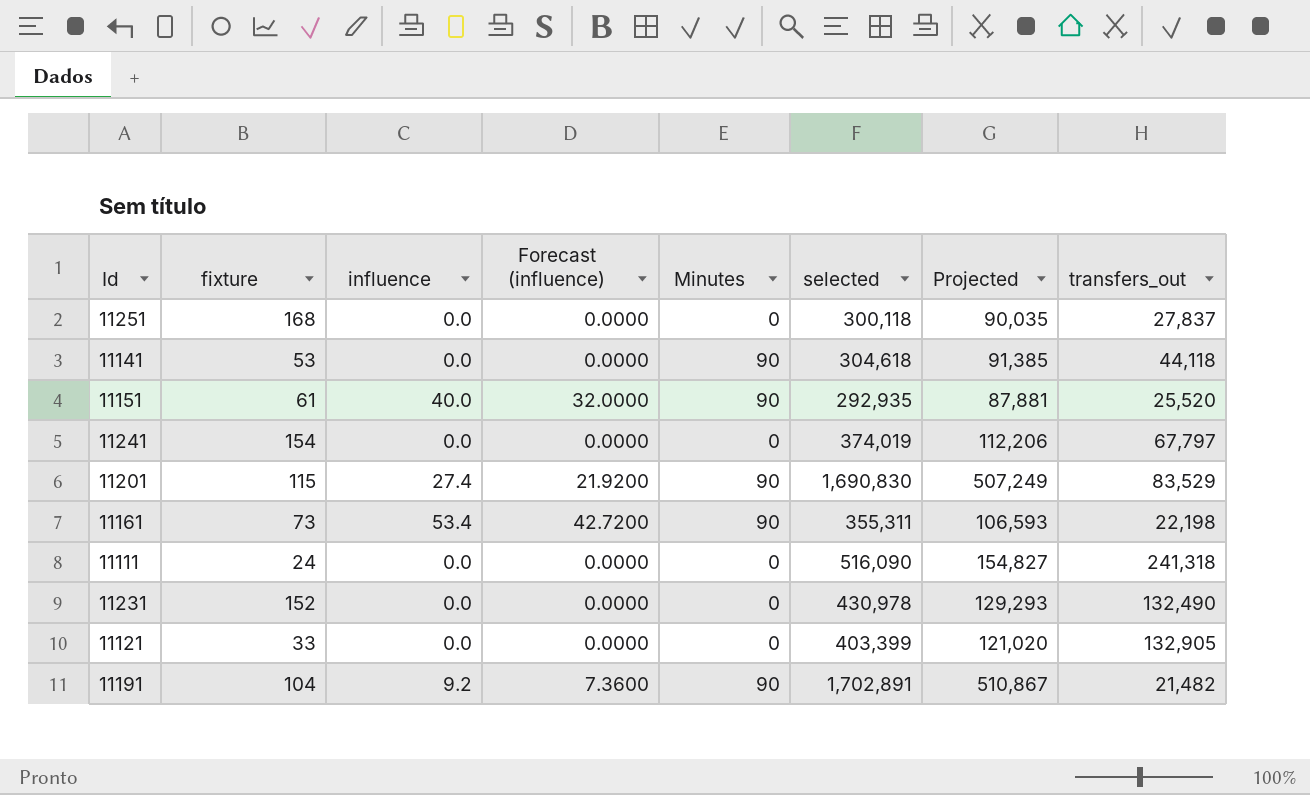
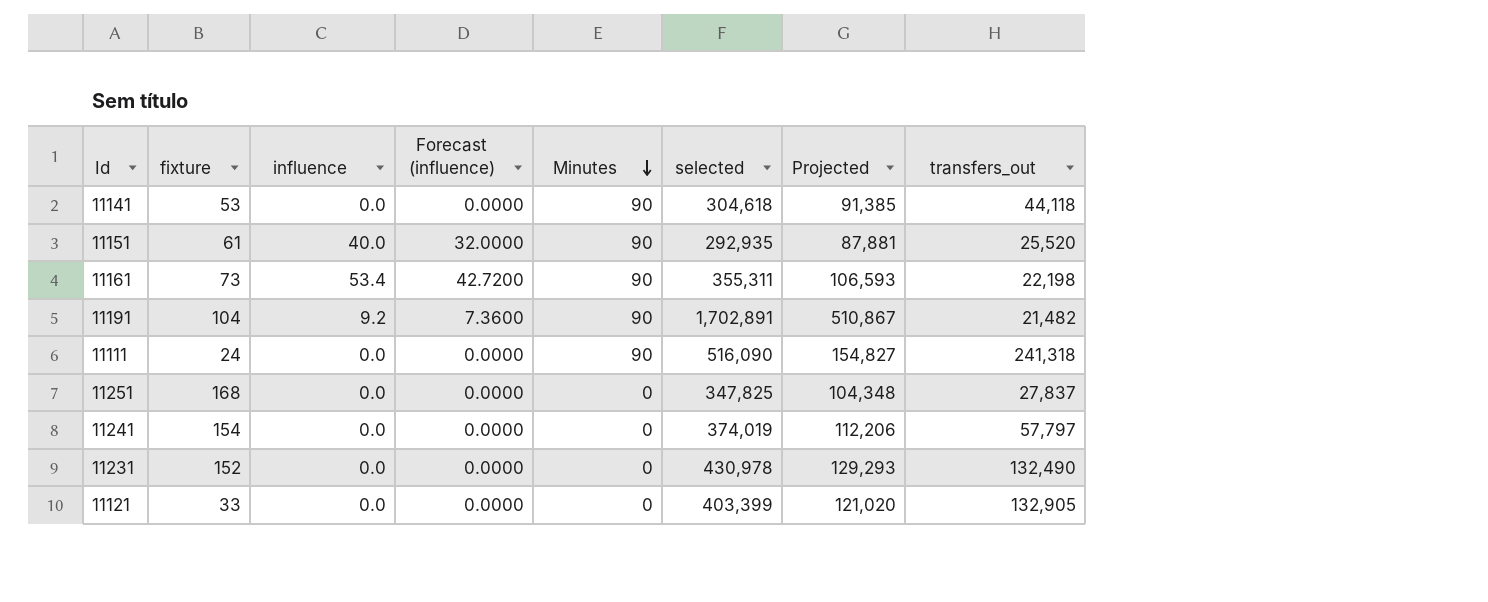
row order: none -> Minutes descending
row 11201: 115 | 27.4 | 21.9200 | 90 | 1,690,830 | 507,249 | 83,529 -> none
11111 | Minutes: 0 -> 90
11251 | selected: 300,118 -> 347,825
11251 | Projected: 90,035 -> 104,348
11241 | transfers_out: 67,797 -> 57,797

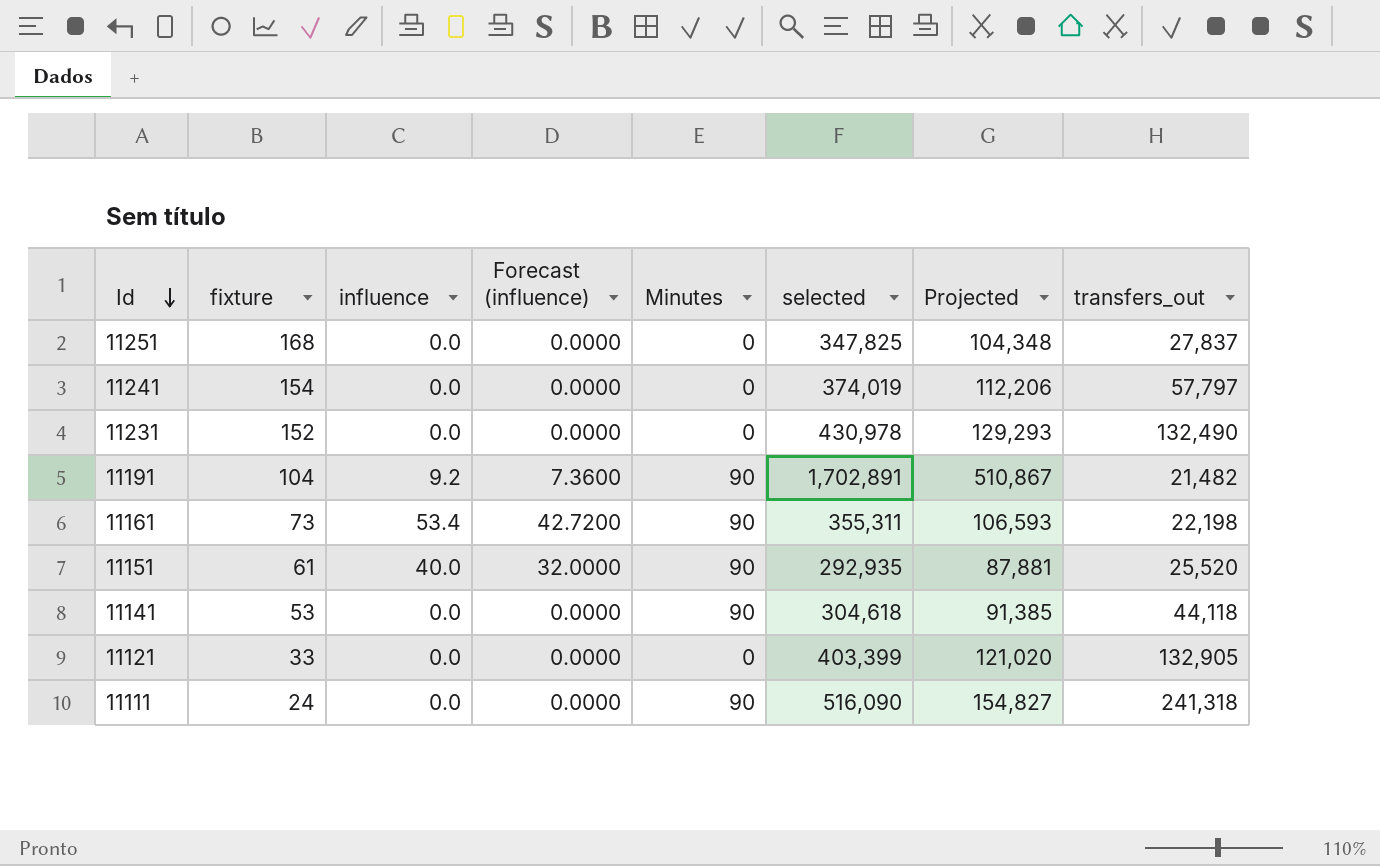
row order: Minutes descending -> Id descending

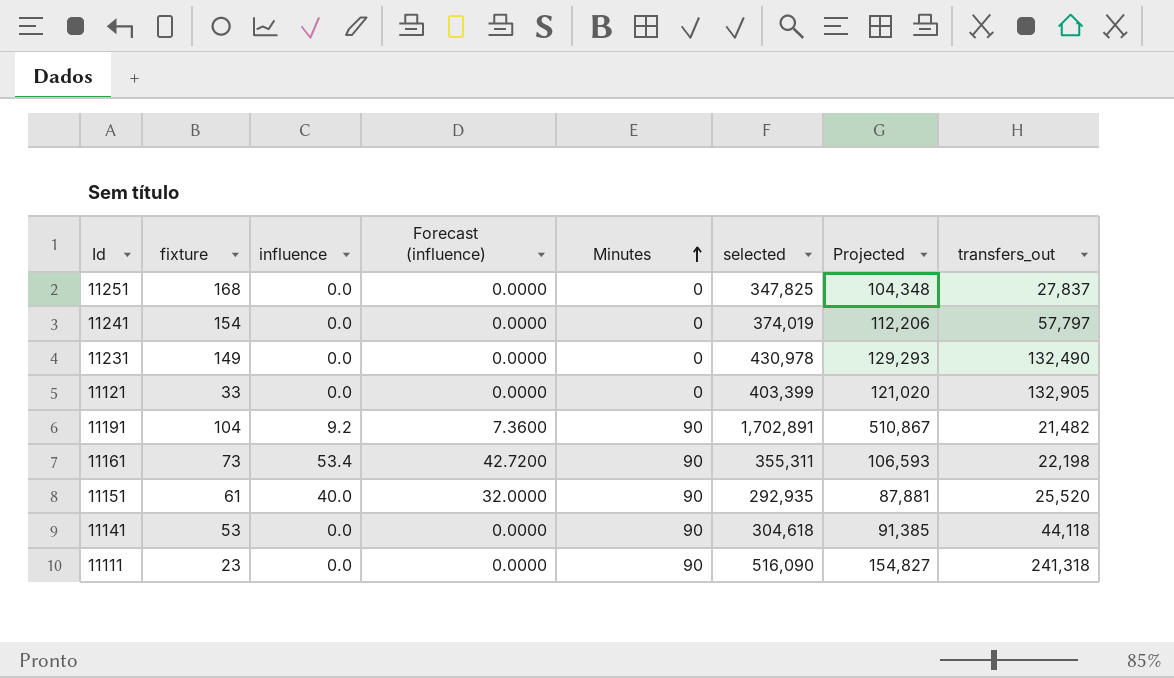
row order: Id descending -> Minutes ascending
11231 | fixture: 152 -> 149
11111 | fixture: 24 -> 23

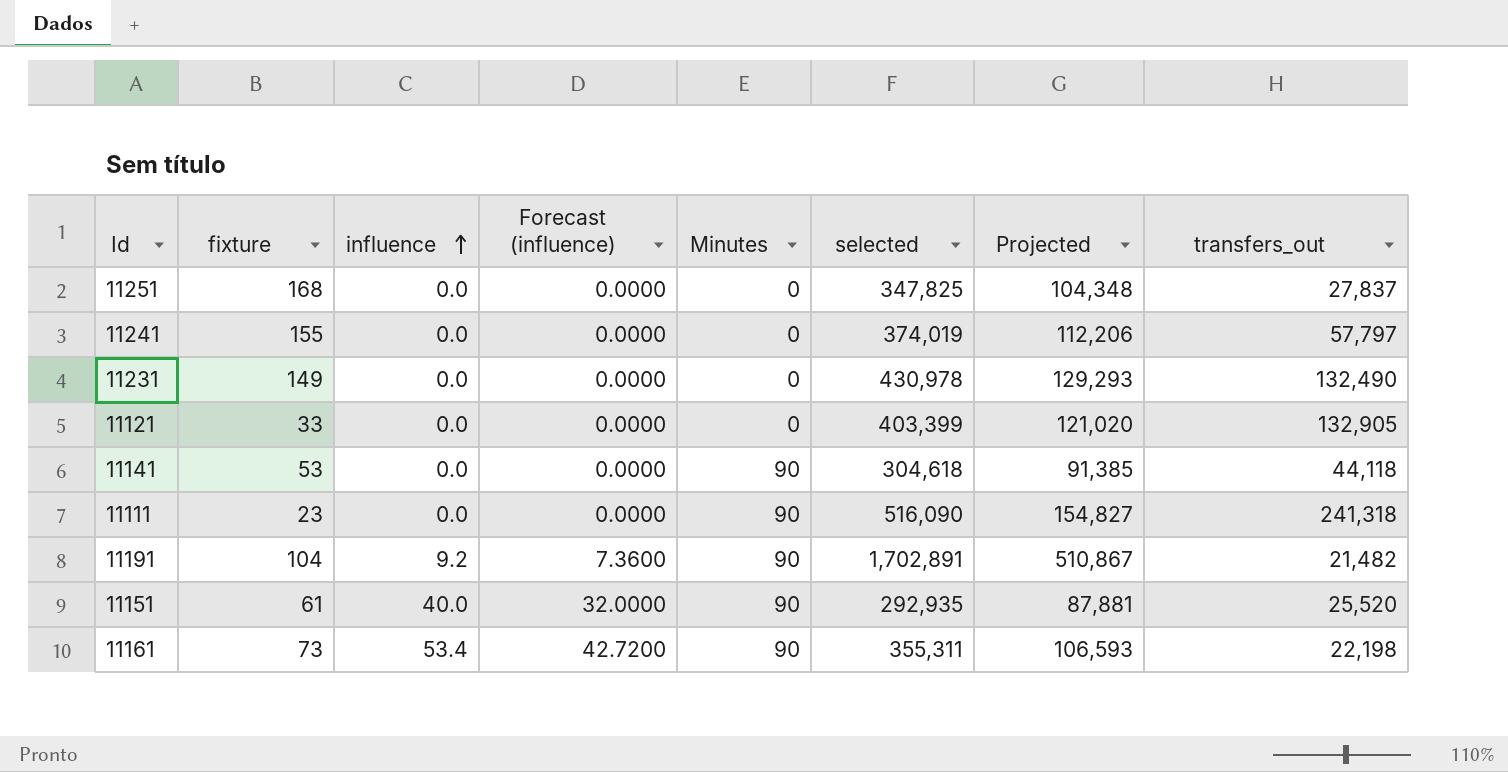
row order: Minutes ascending -> influence ascending
11241 | fixture: 154 -> 155

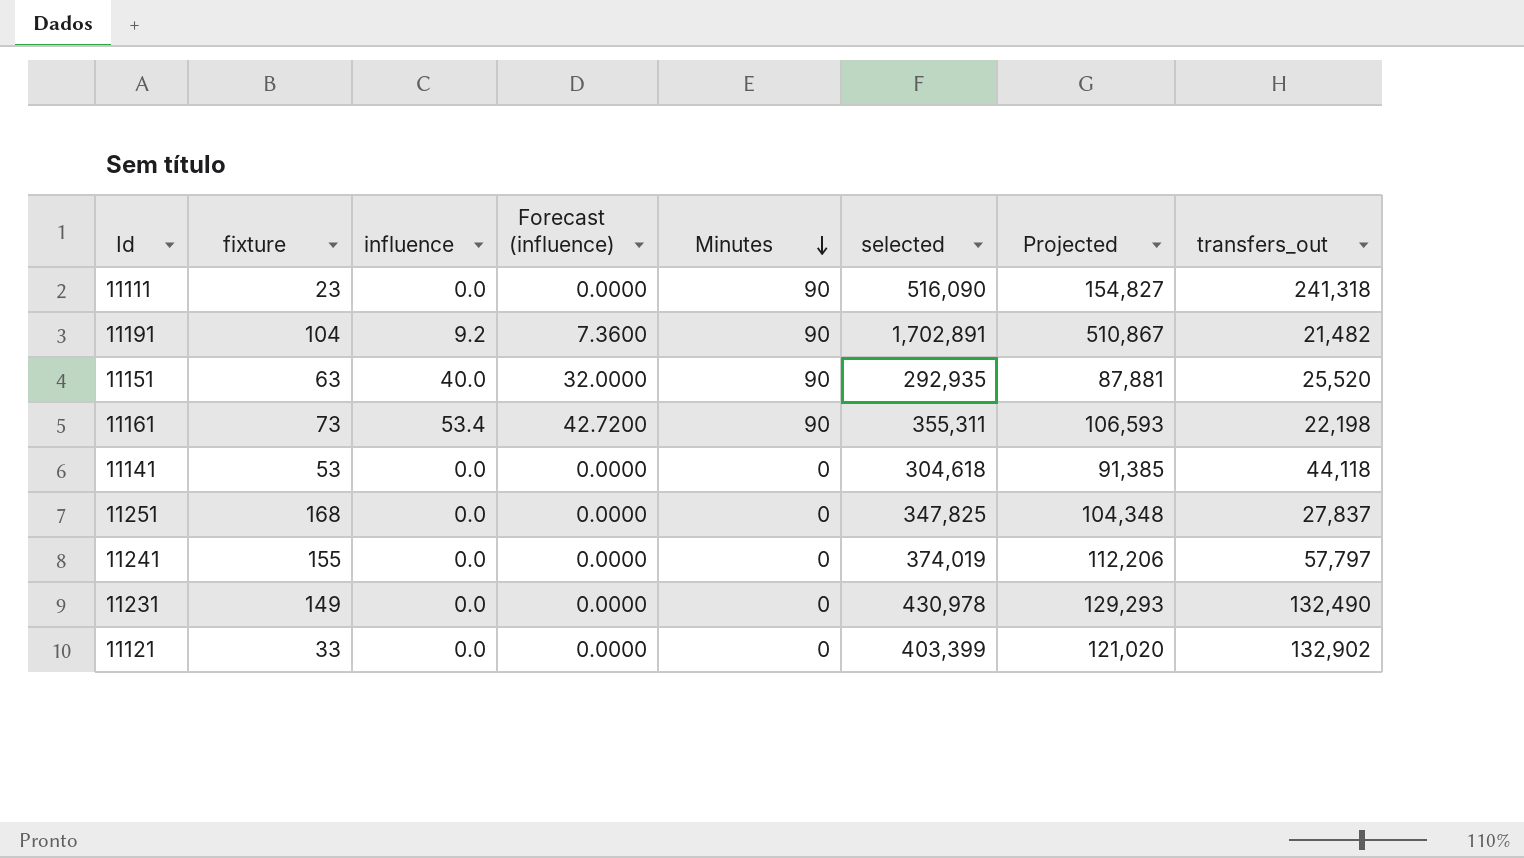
row order: influence ascending -> Minutes descending
11151 | fixture: 61 -> 63
11141 | Minutes: 90 -> 0
11121 | transfers_out: 132,905 -> 132,902

